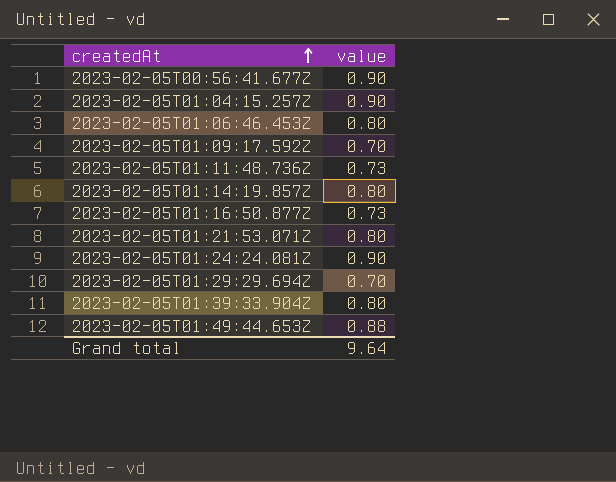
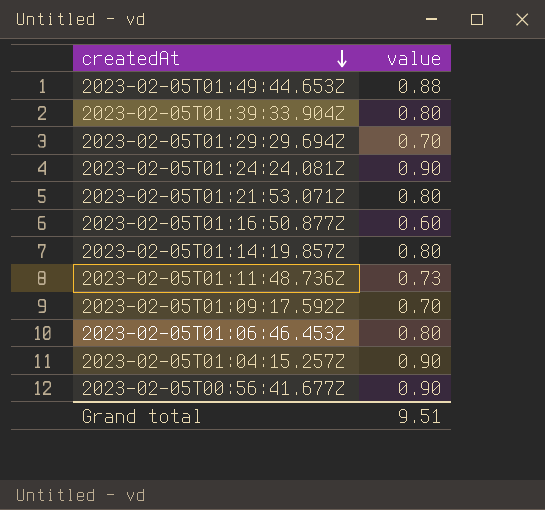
row order: createdAt ascending -> createdAt descending
2023-02-05T01:16:50.877Z | value: 0.73 -> 0.60
Grand total | value: 9.64 -> 9.51

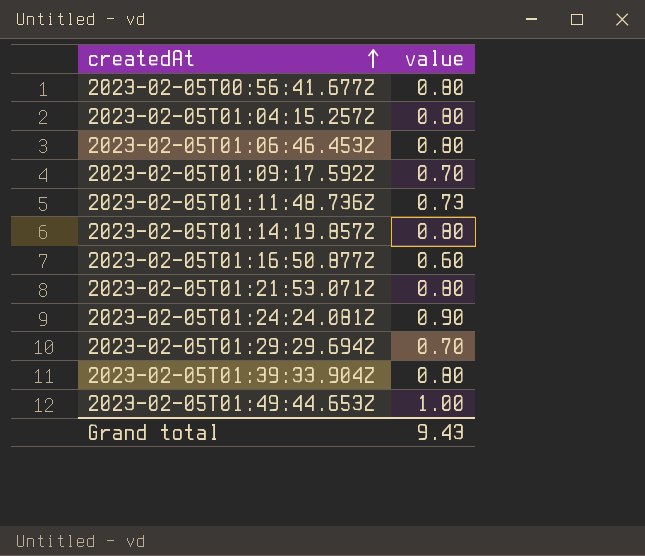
row order: createdAt descending -> createdAt ascending
2023-02-05T00:56:41.677Z | value: 0.90 -> 0.80
2023-02-05T01:04:15.257Z | value: 0.90 -> 0.80
2023-02-05T01:49:44.653Z | value: 0.88 -> 1.00
Grand total | value: 9.51 -> 9.43

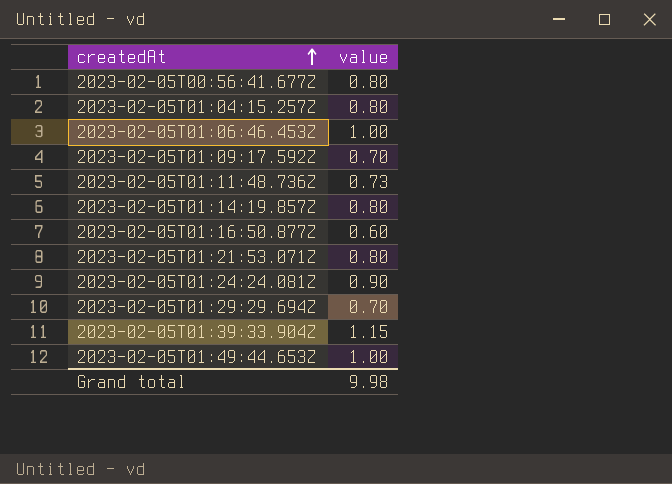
2023-02-05T01:06:46.453Z | value: 0.80 -> 1.00
2023-02-05T01:39:33.904Z | value: 0.80 -> 1.15
Grand total | value: 9.43 -> 9.98

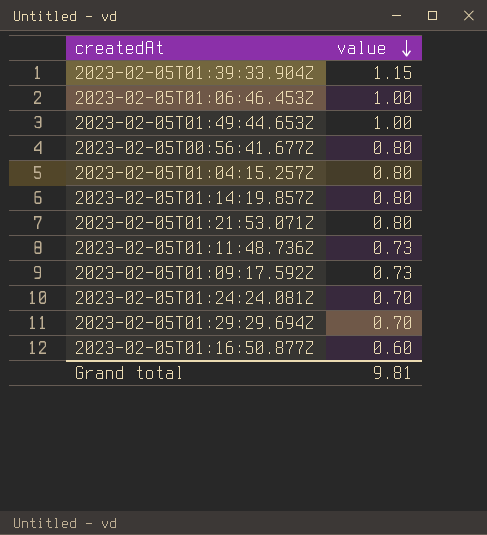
row order: createdAt ascending -> value descending
2023-02-05T01:09:17.592Z | value: 0.70 -> 0.73
2023-02-05T01:24:24.081Z | value: 0.90 -> 0.70
Grand total | value: 9.98 -> 9.81

